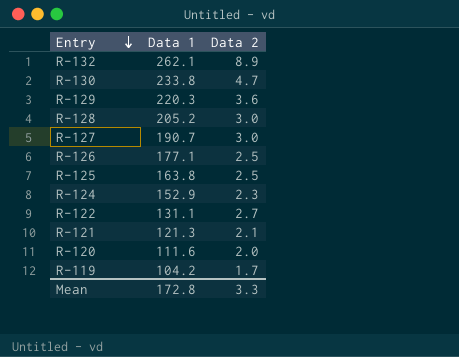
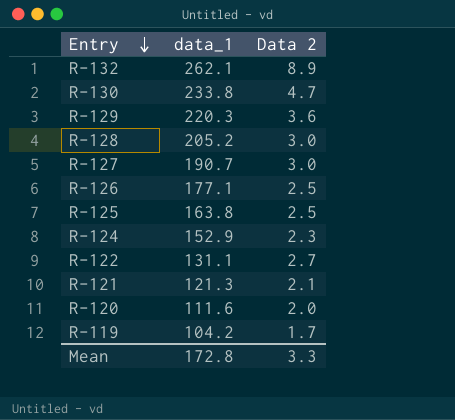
column name: Data 1 -> data_1

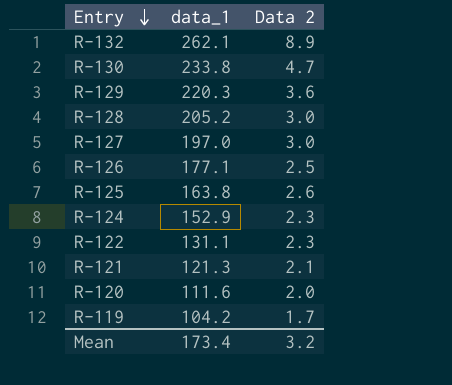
R-127 | data_1: 190.7 -> 197.0
R-125 | Data 2: 2.5 -> 2.6
R-122 | Data 2: 2.7 -> 2.3
Mean | data_1: 172.8 -> 173.4
Mean | Data 2: 3.3 -> 3.2

